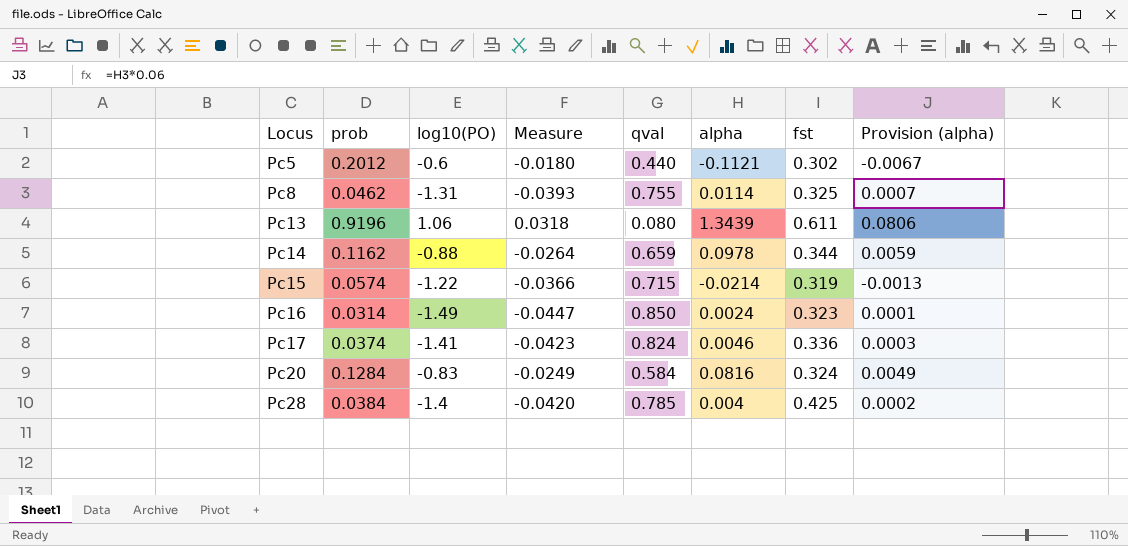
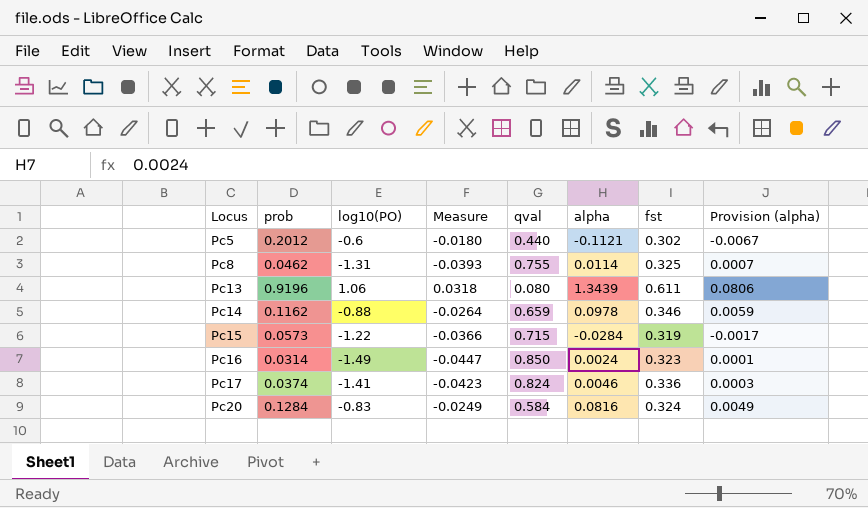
row Pc28: 0.0384 | -1.4 | -0.0420 | 0.785 | 0.004 | 0.425 | 0.0002 -> none
Pc14 | fst: 0.344 -> 0.346
Pc15 | prob: 0.0574 -> 0.0573
Pc15 | alpha: -0.0214 -> -0.0284
Pc15 | Provision (alpha): -0.0013 -> -0.0017

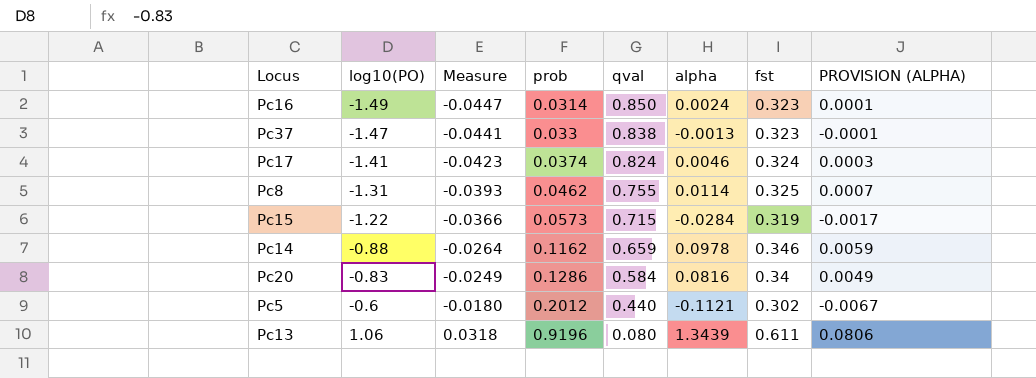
row order: Locus ascending -> log10(PO) ascending
column prob | position: 2 -> 4
column name: Provision (alpha) -> PROVISION (ALPHA)
row Pc37: none -> -1.47 | -0.0441 | 0.033 | 0.838 | -0.0013 | 0.323 | -0.0001
Pc17 | fst: 0.336 -> 0.324
Pc20 | prob: 0.1284 -> 0.1286
Pc20 | fst: 0.324 -> 0.34

